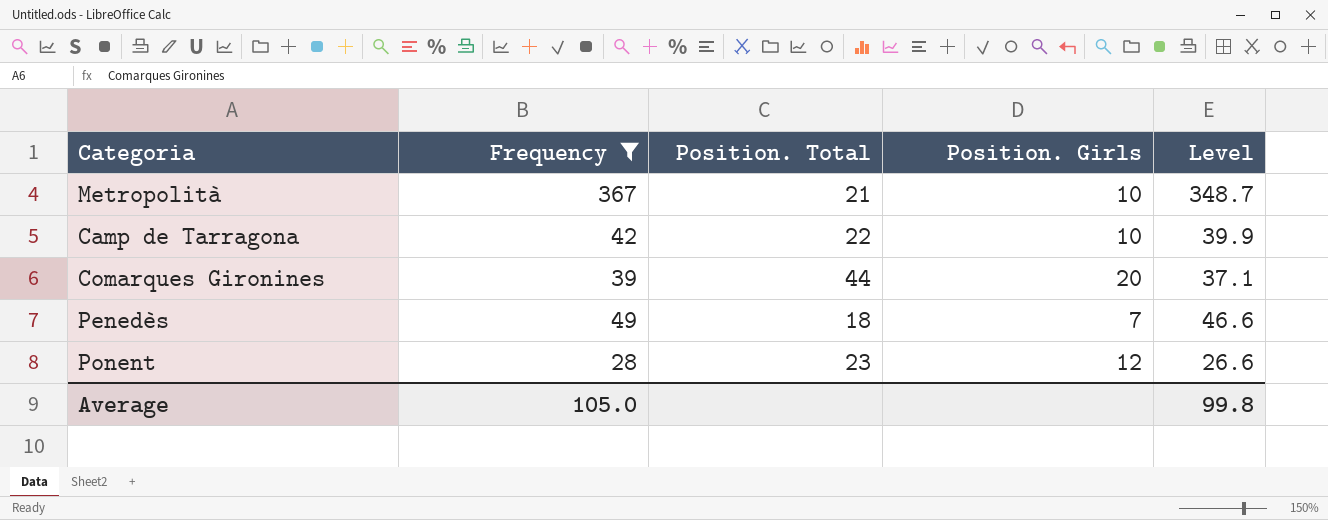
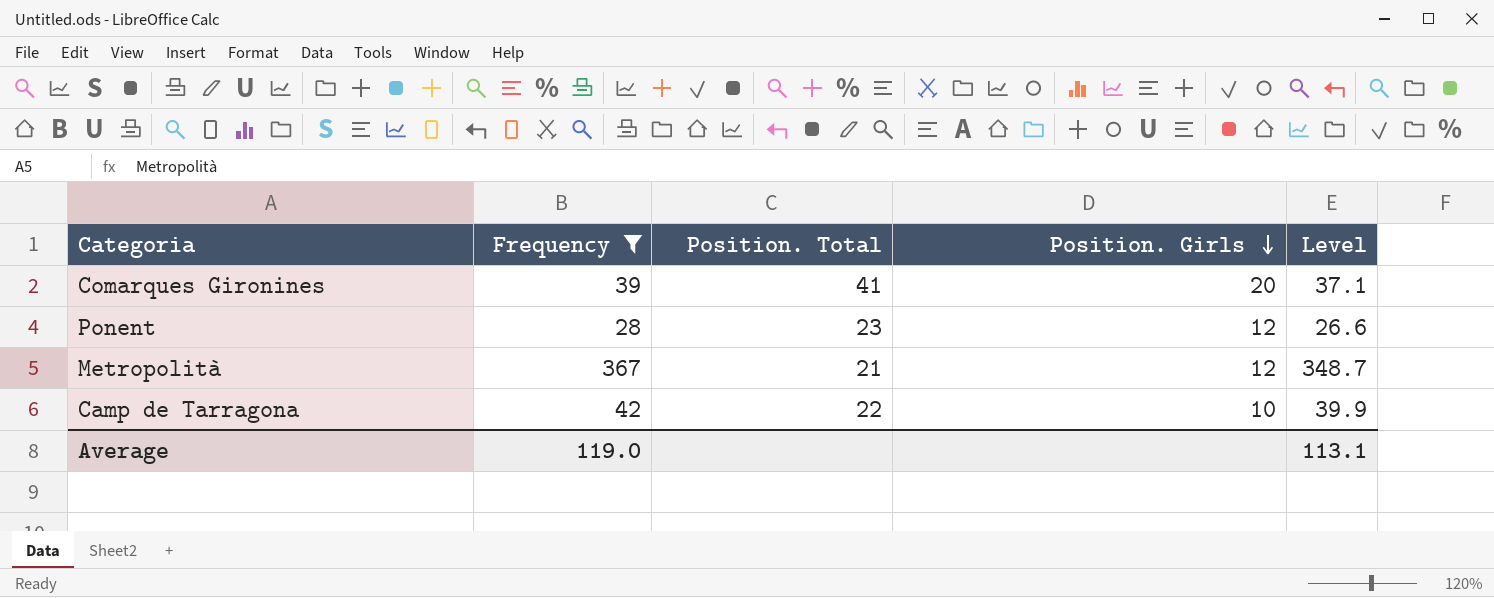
row order: none -> Position. Girls descending
row Penedès: 49 | 18 | 7 | 46.6 -> none
Comarques Gironines | Position. Total: 44 -> 41
Metropolità | Position. Girls: 10 -> 12
Average | Frequency: 105.0 -> 119.0
Average | Level: 99.8 -> 113.1

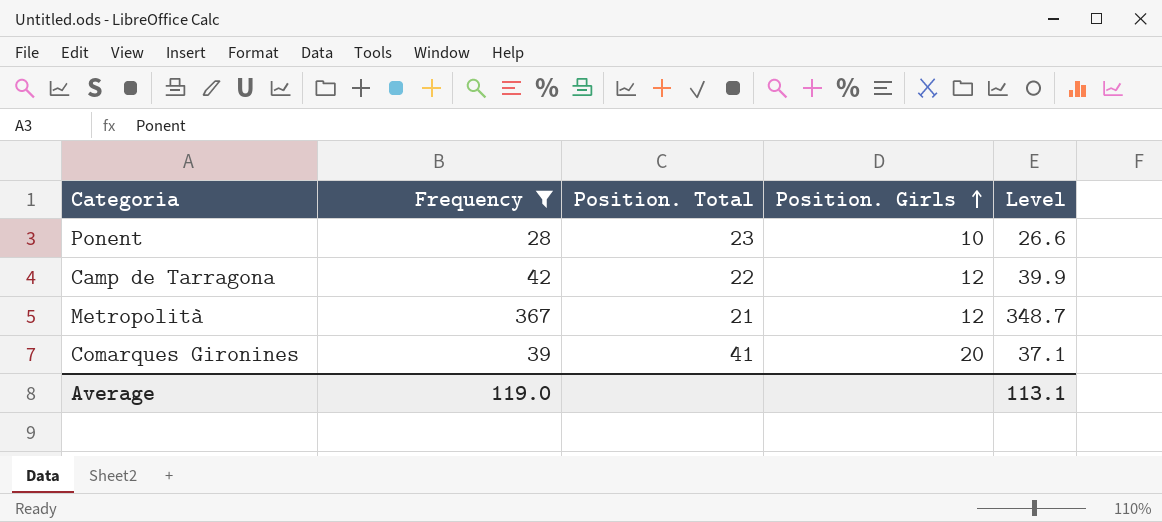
row order: Position. Girls descending -> Position. Girls ascending
Ponent | Position. Girls: 12 -> 10
Camp de Tarragona | Position. Girls: 10 -> 12

